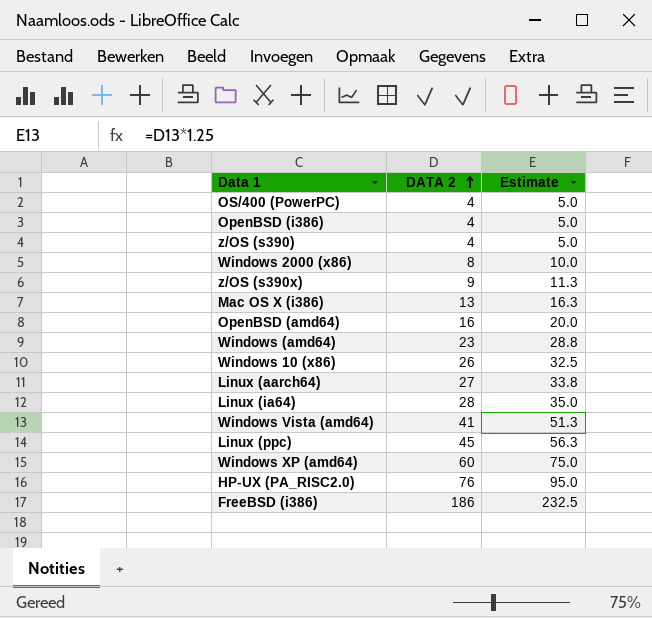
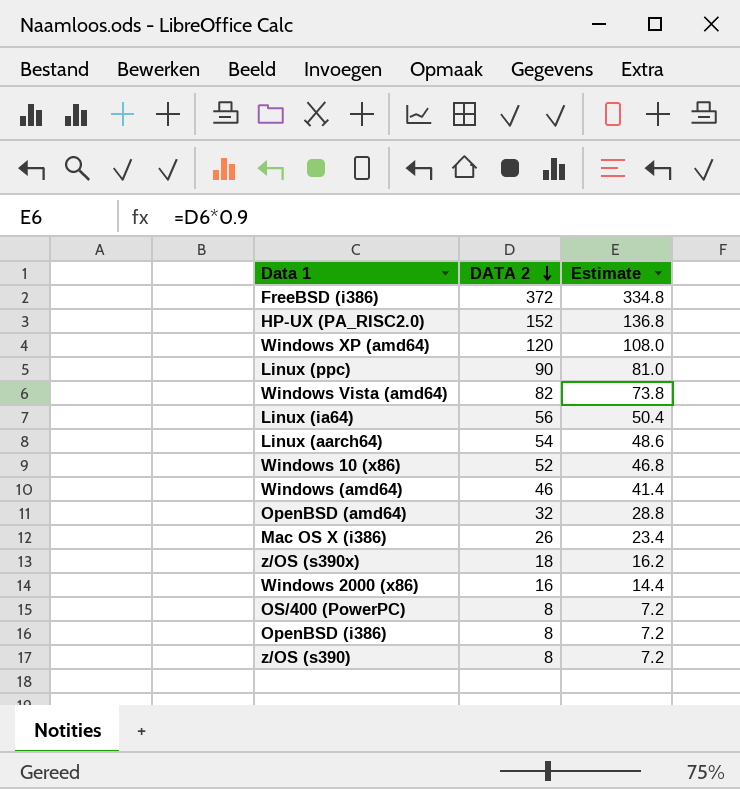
row order: DATA 2 ascending -> DATA 2 descending
column Estimate | formula: [DATA 2] * 1.25 -> [DATA 2] * 0.9
FreeBSD (i386) | DATA 2: 186 -> 372
HP-UX (PA_RISC2.0) | DATA 2: 76 -> 152
Windows XP (amd64) | DATA 2: 60 -> 120
Linux (ppc) | DATA 2: 45 -> 90
Windows Vista (amd64) | DATA 2: 41 -> 82
Linux (ia64) | DATA 2: 28 -> 56
Linux (aarch64) | DATA 2: 27 -> 54
Windows 10 (x86) | DATA 2: 26 -> 52
Windows (amd64) | DATA 2: 23 -> 46
OpenBSD (amd64) | DATA 2: 16 -> 32
Mac OS X (i386) | DATA 2: 13 -> 26
z/OS (s390x) | DATA 2: 9 -> 18
Windows 2000 (x86) | DATA 2: 8 -> 16
OS/400 (PowerPC) | DATA 2: 4 -> 8
OpenBSD (i386) | DATA 2: 4 -> 8
z/OS (s390) | DATA 2: 4 -> 8

